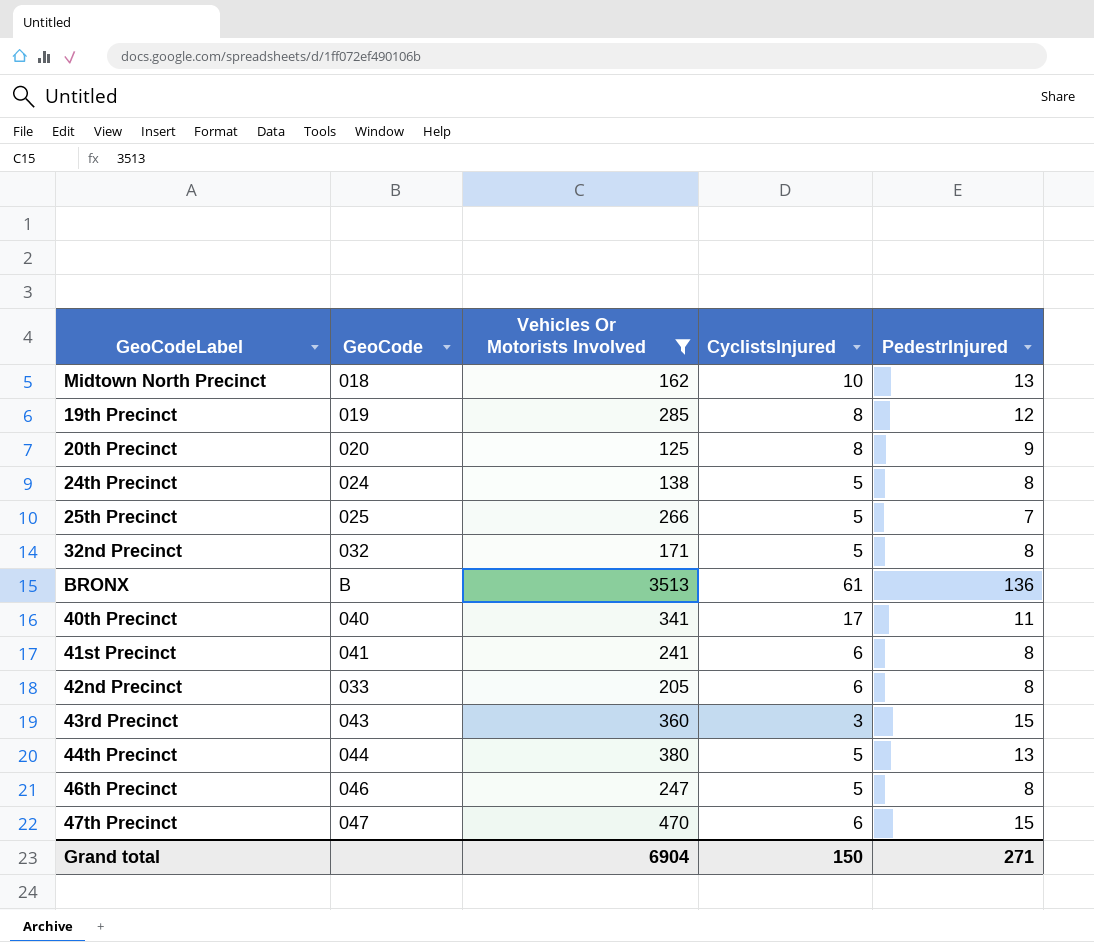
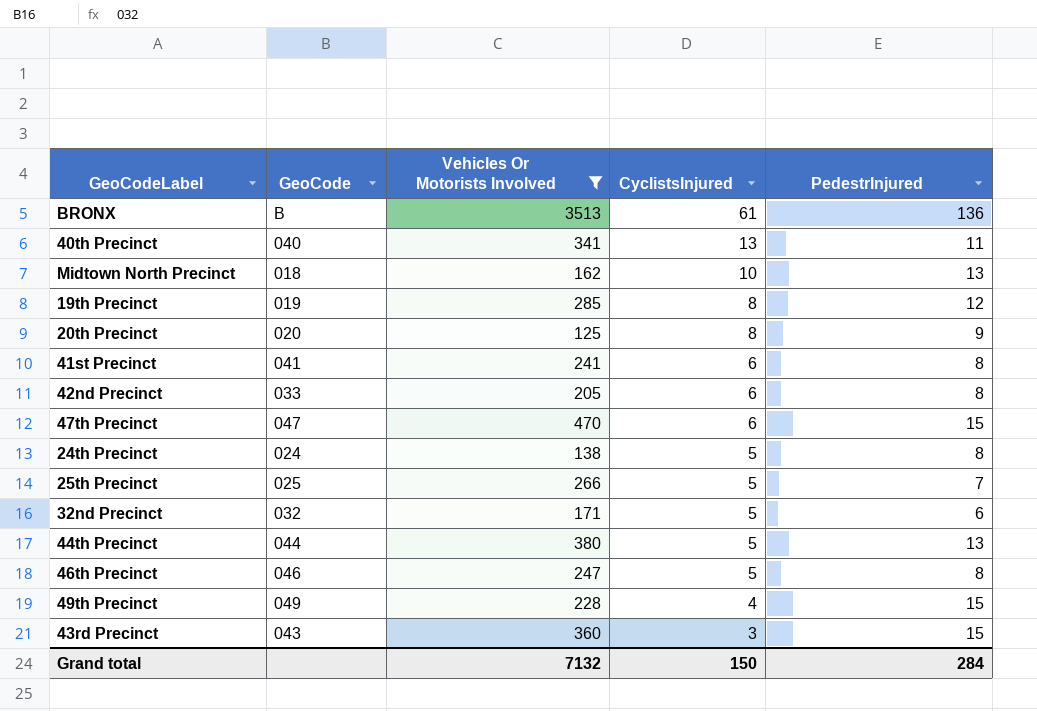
row order: none -> CyclistsInjured descending
40th Precinct | CyclistsInjured: 17 -> 13
32nd Precinct | PedestrInjured: 8 -> 6
row 49th Precinct: none -> 049 | 228 | 4 | 15
Grand total | Vehicles Or Motorists Involved: 6904 -> 7132
Grand total | PedestrInjured: 271 -> 284

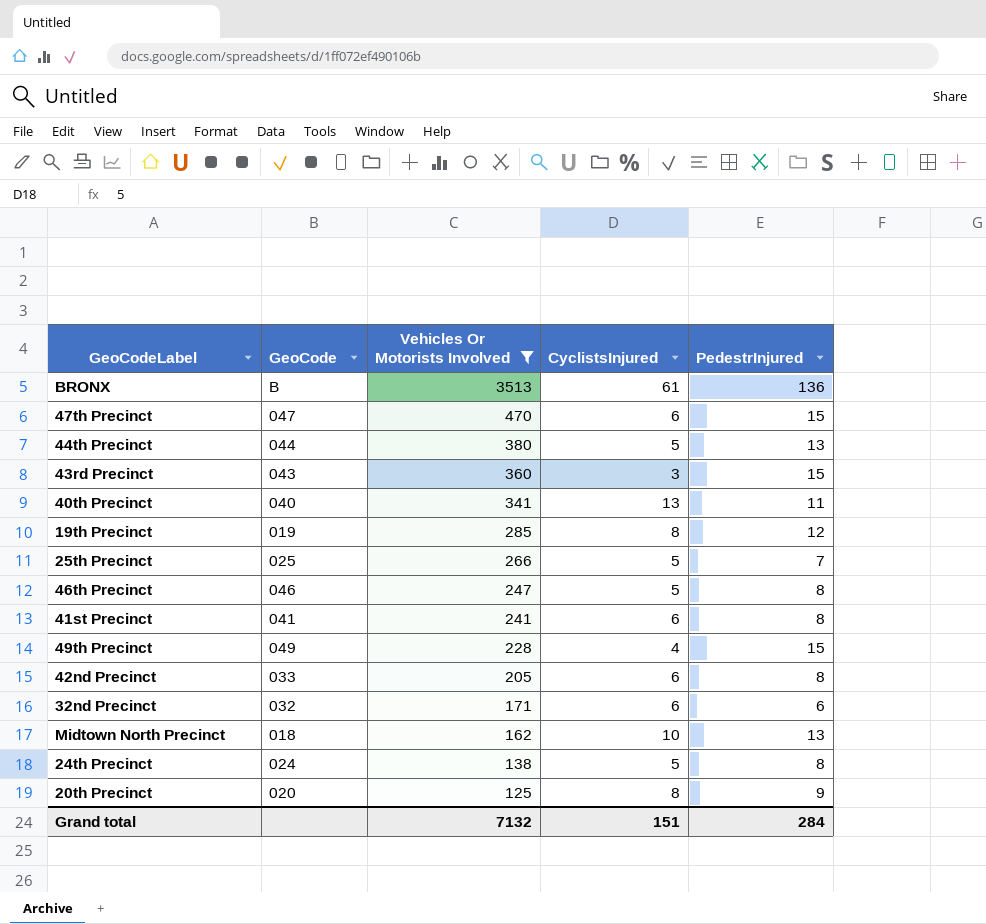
row order: CyclistsInjured descending -> Vehicles Or Motorists Involved descending
32nd Precinct | CyclistsInjured: 5 -> 6
Grand total | CyclistsInjured: 150 -> 151

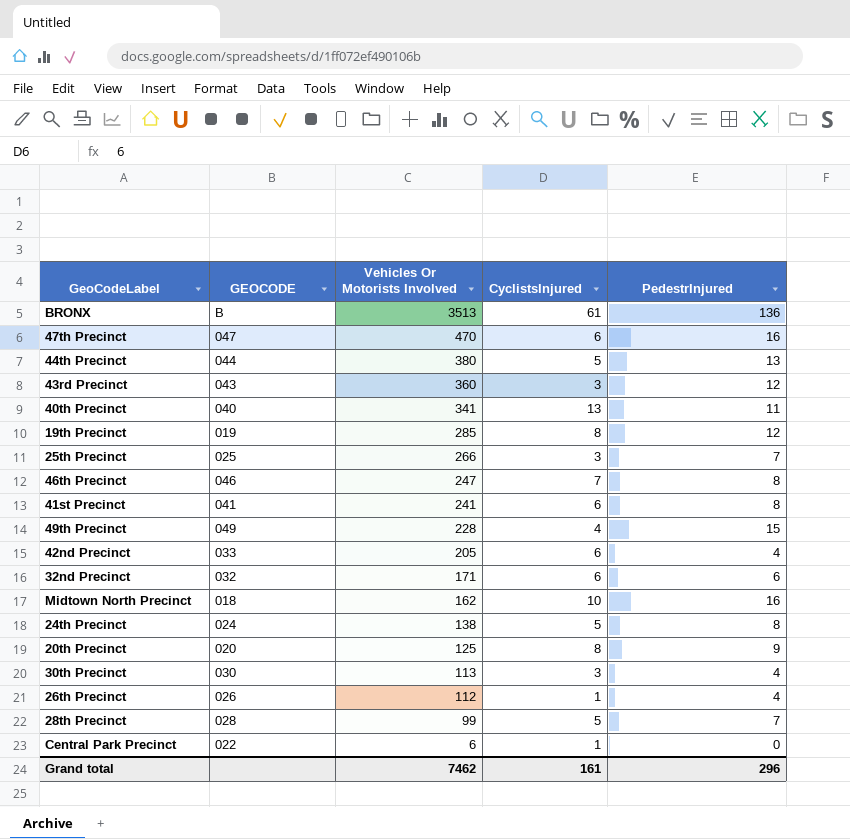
filter: Vehicles Or Motorists Involved >= 125 -> none
column name: GeoCode -> GEOCODE
47th Precinct | PedestrInjured: 15 -> 16
43rd Precinct | PedestrInjured: 15 -> 12
25th Precinct | CyclistsInjured: 5 -> 3
46th Precinct | CyclistsInjured: 5 -> 7
42nd Precinct | PedestrInjured: 8 -> 4
Midtown North Precinct | PedestrInjured: 13 -> 16
Grand total | Vehicles Or Motorists Involved: 7132 -> 7462
Grand total | CyclistsInjured: 151 -> 161
Grand total | PedestrInjured: 284 -> 296

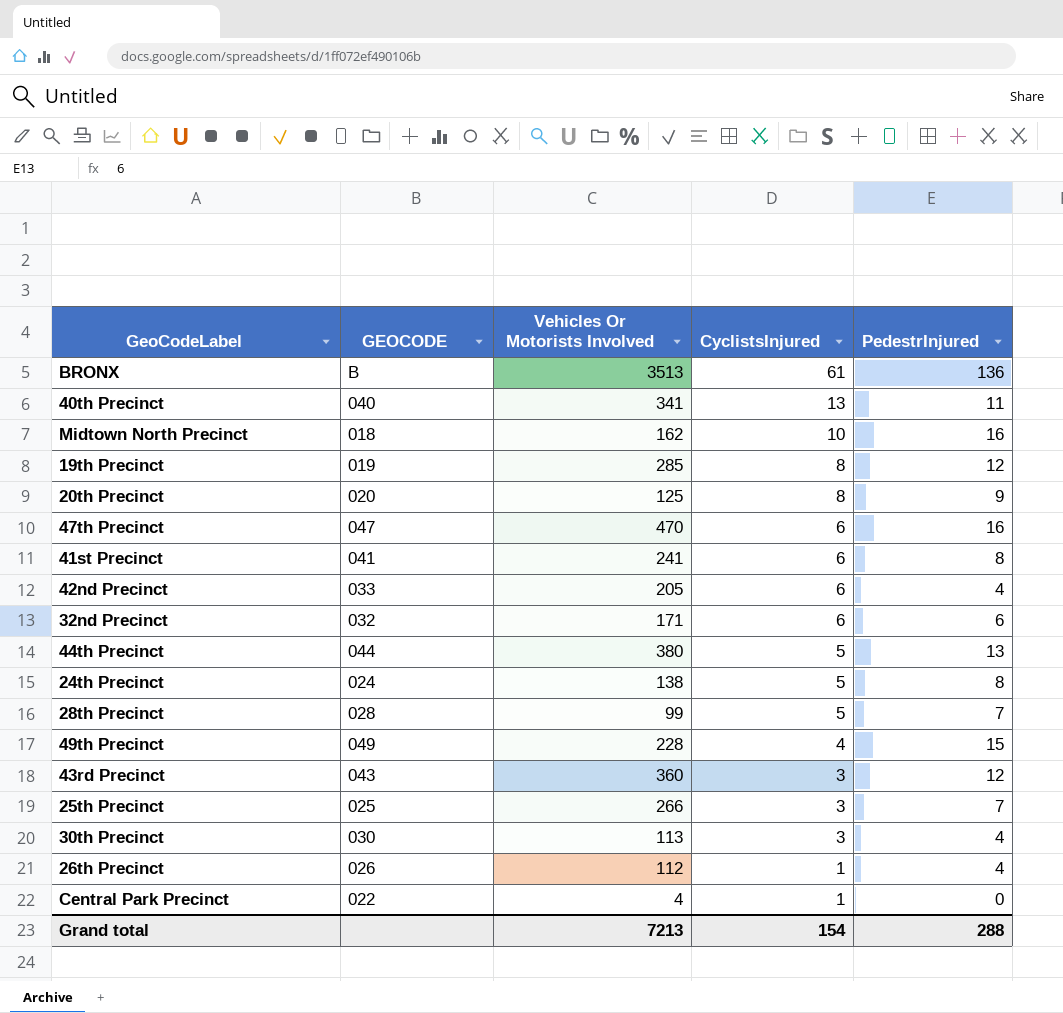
row order: Vehicles Or Motorists Involved descending -> CyclistsInjured descending
row 46th Precinct: 046 | 247 | 7 | 8 -> none
Central Park Precinct | Vehicles Or Motorists Involved: 6 -> 4
Grand total | Vehicles Or Motorists Involved: 7462 -> 7213
Grand total | CyclistsInjured: 161 -> 154
Grand total | PedestrInjured: 296 -> 288

